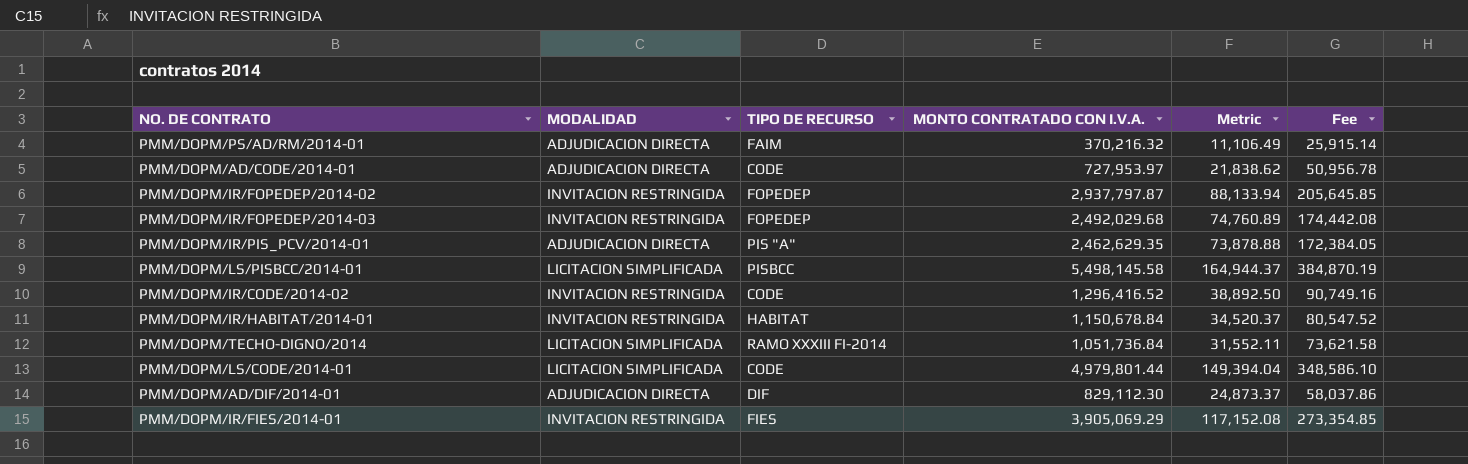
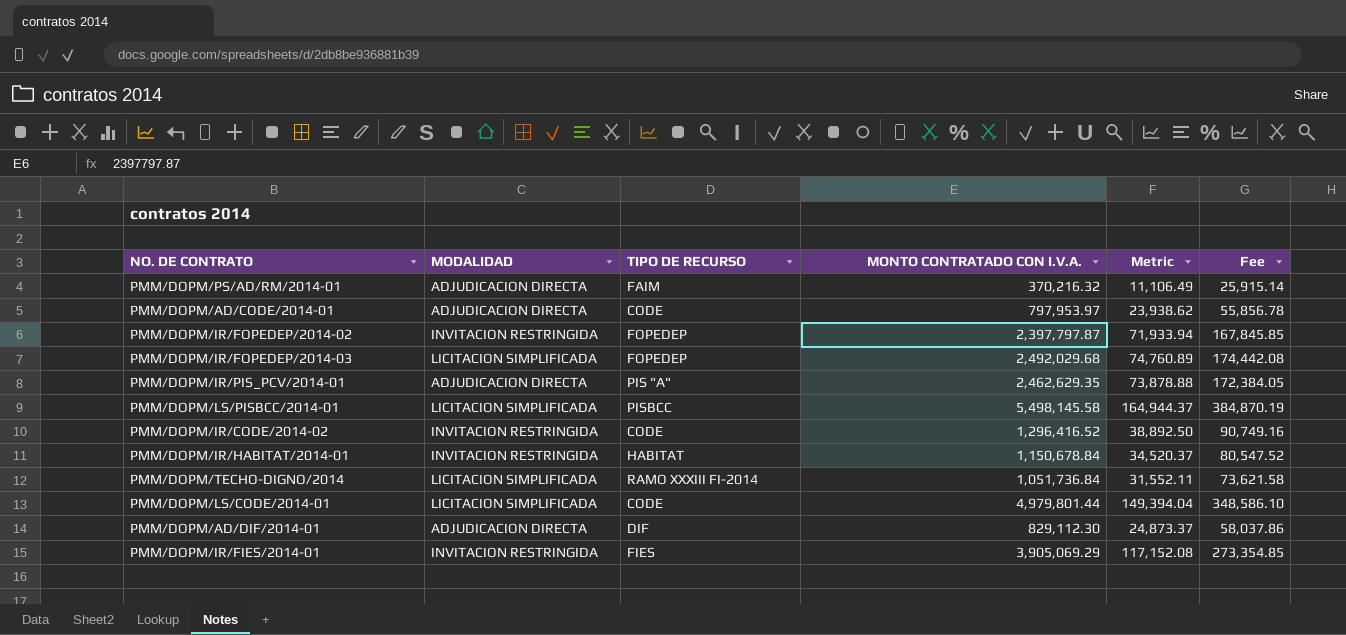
PMM/DOPM/AD/CODE/2014-01 | MONTO CONTRATADO CON I.V.A.: 727,953.97 -> 797,953.97
PMM/DOPM/AD/CODE/2014-01 | Metric: 21,838.62 -> 23,938.62
PMM/DOPM/AD/CODE/2014-01 | Fee: 50,956.78 -> 55,856.78
PMM/DOPM/IR/FOPEDEP/2014-02 | MONTO CONTRATADO CON I.V.A.: 2,937,797.87 -> 2,397,797.87
PMM/DOPM/IR/FOPEDEP/2014-02 | Metric: 88,133.94 -> 71,933.94
PMM/DOPM/IR/FOPEDEP/2014-02 | Fee: 205,645.85 -> 167,845.85
PMM/DOPM/IR/FOPEDEP/2014-03 | MODALIDAD: INVITACION RESTRINGIDA -> LICITACION SIMPLIFICADA

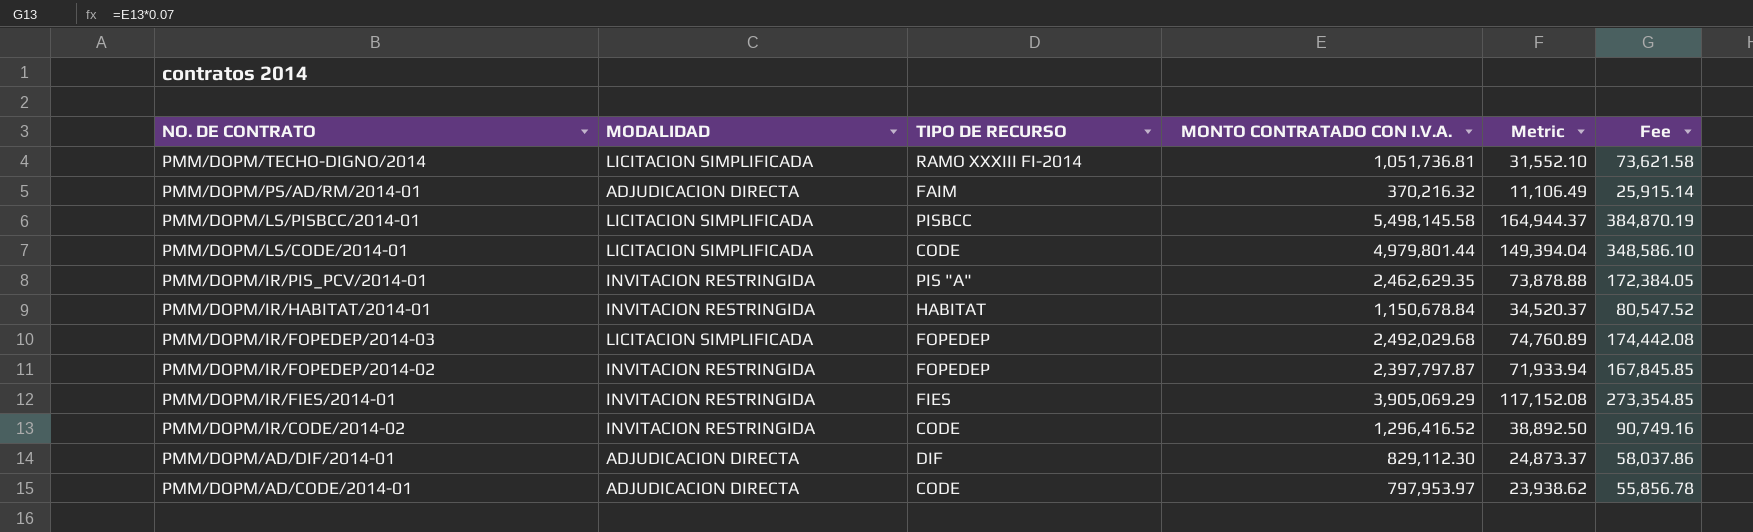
row order: none -> NO. DE CONTRATO descending
PMM/DOPM/TECHO-DIGNO/2014 | MONTO CONTRATADO CON I.V.A.: 1,051,736.84 -> 1,051,736.81
PMM/DOPM/TECHO-DIGNO/2014 | Metric: 31,552.11 -> 31,552.10
PMM/DOPM/IR/PIS_PCV/2014-01 | MODALIDAD: ADJUDICACION DIRECTA -> INVITACION RESTRINGIDA

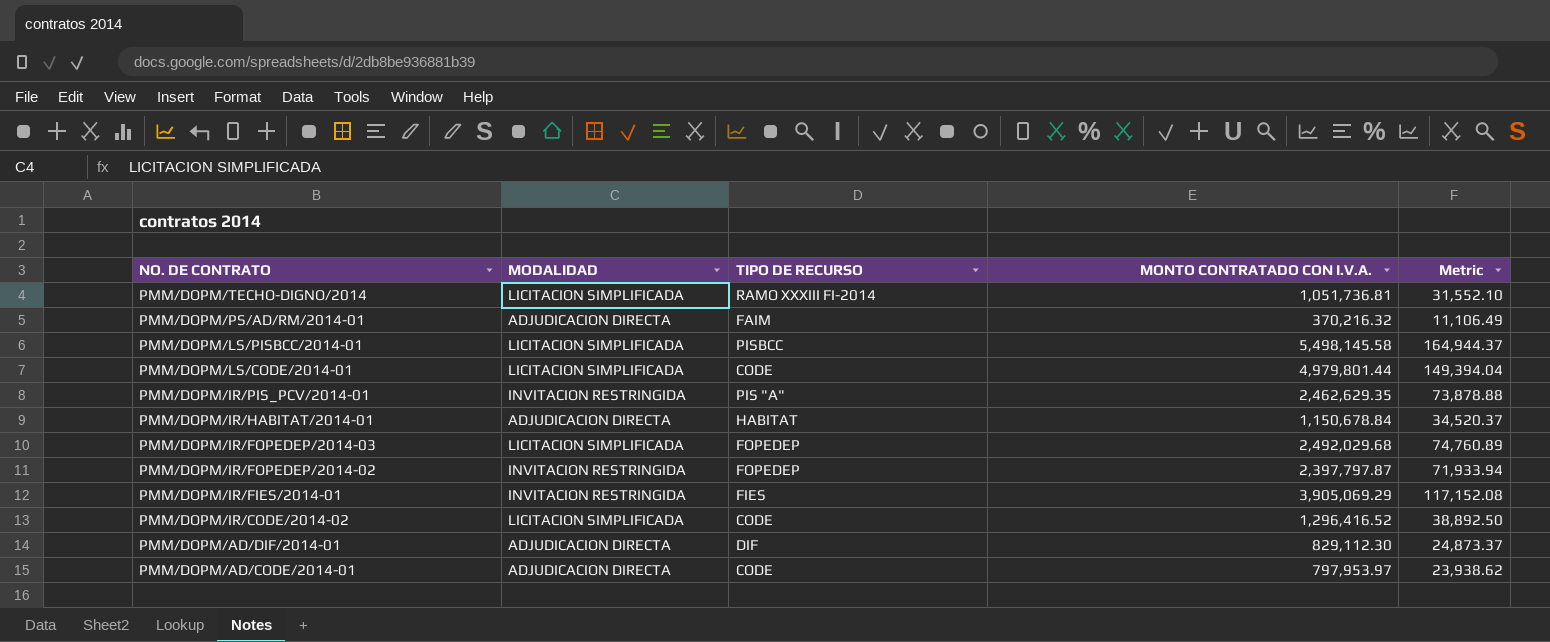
column Fee | formula: [MONTO CONTRATADO CON I.V.A.] * 0.07 -> none
PMM/DOPM/IR/HABITAT/2014-01 | MODALIDAD: INVITACION RESTRINGIDA -> ADJUDICACION DIRECTA
PMM/DOPM/IR/CODE/2014-02 | MODALIDAD: INVITACION RESTRINGIDA -> LICITACION SIMPLIFICADA

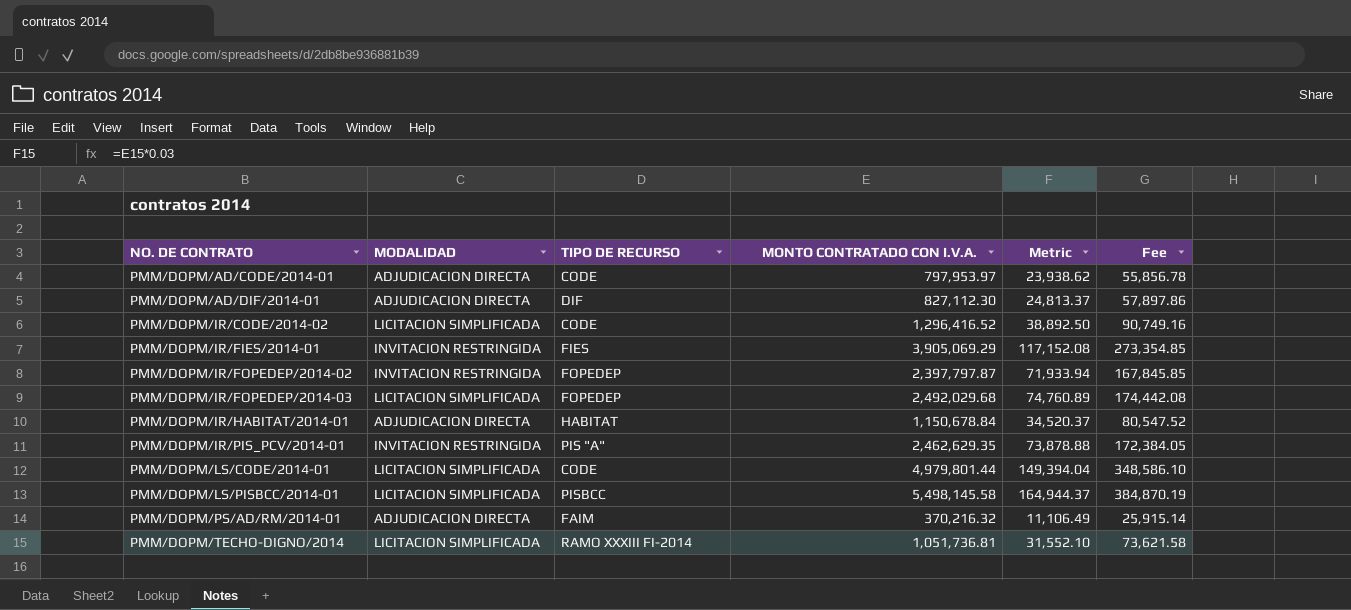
row order: NO. DE CONTRATO descending -> NO. DE CONTRATO ascending
column Fee | formula: none -> [MONTO CONTRATADO CON I.V.A.] * 0.07
PMM/DOPM/AD/DIF/2014-01 | MONTO CONTRATADO CON I.V.A.: 829,112.30 -> 827,112.30
PMM/DOPM/AD/DIF/2014-01 | Metric: 24,873.37 -> 24,813.37

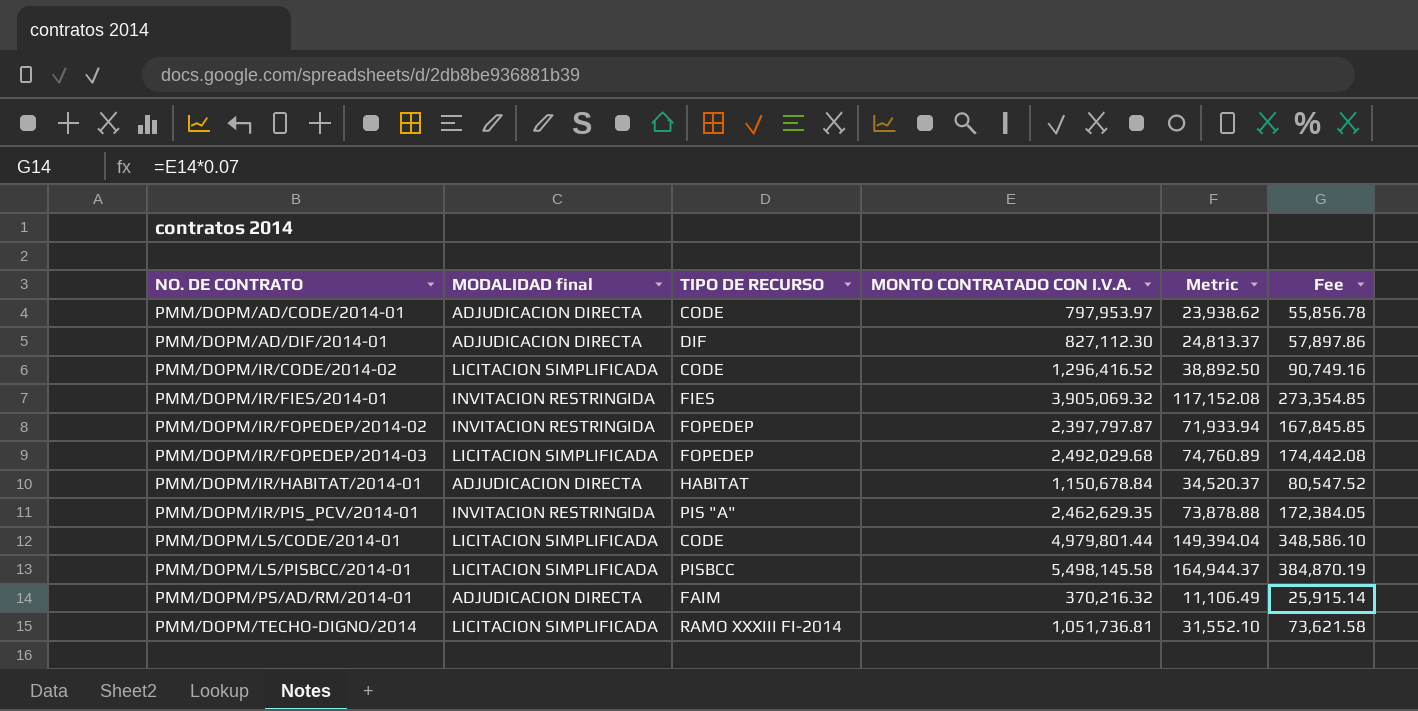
column name: MODALIDAD -> MODALIDAD final
PMM/DOPM/IR/FIES/2014-01 | MONTO CONTRATADO CON I.V.A.: 3,905,069.29 -> 3,905,069.32

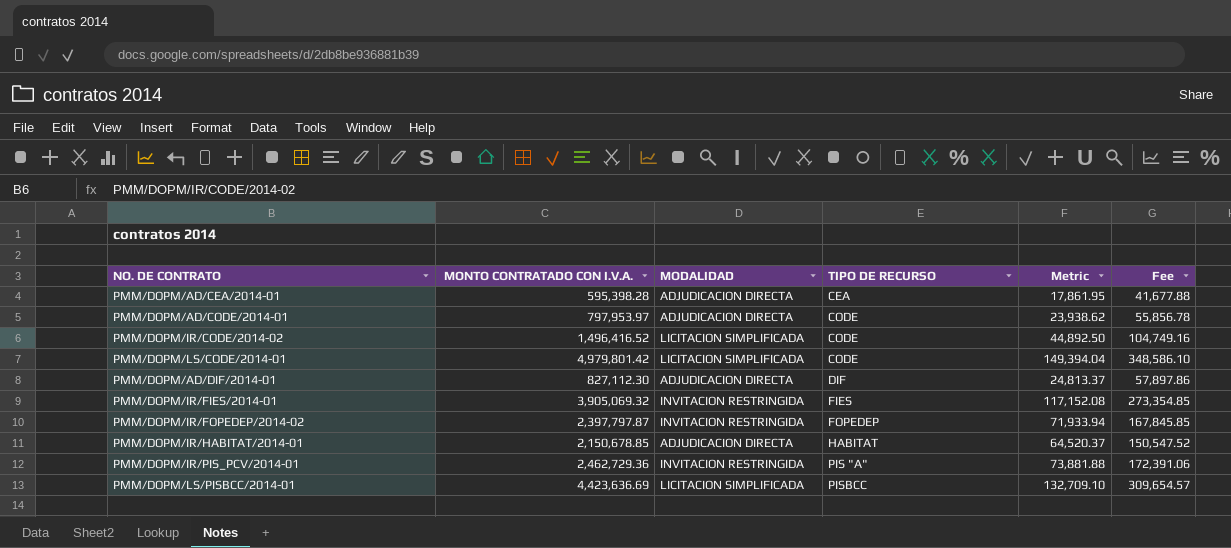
row order: NO. DE CONTRATO ascending -> TIPO DE RECURSO ascending
column MONTO CONTRATADO CON I.V.A. | position: 4 -> 2
column name: MODALIDAD final -> MODALIDAD
row PMM/DOPM/IR/FOPEDEP/2014-03: LICITACION SIMPLIFICADA | FOPEDEP | 2,492,029.68 | 74,760.89 | 174,442.08 -> none
row PMM/DOPM/PS/AD/RM/2014-01: ADJUDICACION DIRECTA | FAIM | 370,216.32 | 11,106.49 | 25,915.14 -> none
row PMM/DOPM/TECHO-DIGNO/2014: LICITACION SIMPLIFICADA | RAMO XXXIII FI-2014 | 1,051,736.81 | 31,552.10 | 73,621.58 -> none
row PMM/DOPM/AD/CEA/2014-01: none -> 595,398.28 | ADJUDICACION DIRECTA | CEA | 17,861.95 | 41,677.88
PMM/DOPM/IR/CODE/2014-02 | MONTO CONTRATADO CON I.V.A.: 1,296,416.52 -> 1,496,416.52
PMM/DOPM/IR/CODE/2014-02 | Metric: 38,892.50 -> 44,892.50
PMM/DOPM/IR/CODE/2014-02 | Fee: 90,749.16 -> 104,749.16
PMM/DOPM/LS/CODE/2014-01 | MONTO CONTRATADO CON I.V.A.: 4,979,801.44 -> 4,979,801.42
PMM/DOPM/IR/HABITAT/2014-01 | MONTO CONTRATADO CON I.V.A.: 1,150,678.84 -> 2,150,678.85
PMM/DOPM/IR/HABITAT/2014-01 | Metric: 34,520.37 -> 64,520.37
PMM/DOPM/IR/HABITAT/2014-01 | Fee: 80,547.52 -> 150,547.52
PMM/DOPM/IR/PIS_PCV/2014-01 | MONTO CONTRATADO CON I.V.A.: 2,462,629.35 -> 2,462,729.36
PMM/DOPM/IR/PIS_PCV/2014-01 | Metric: 73,878.88 -> 73,881.88
PMM/DOPM/IR/PIS_PCV/2014-01 | Fee: 172,384.05 -> 172,391.06
PMM/DOPM/LS/PISBCC/2014-01 | MONTO CONTRATADO CON I.V.A.: 5,498,145.58 -> 4,423,636.69
PMM/DOPM/LS/PISBCC/2014-01 | Metric: 164,944.37 -> 132,709.10
PMM/DOPM/LS/PISBCC/2014-01 | Fee: 384,870.19 -> 309,654.57

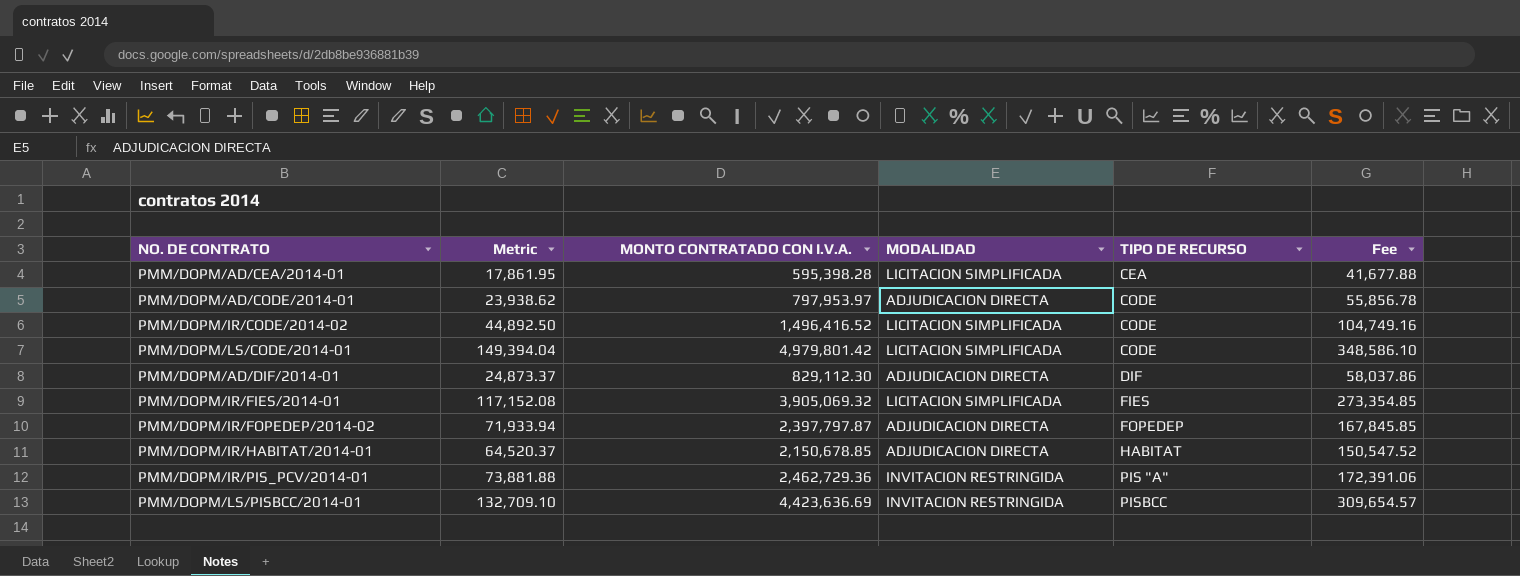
column Metric | position: 5 -> 2
PMM/DOPM/AD/CEA/2014-01 | MODALIDAD: ADJUDICACION DIRECTA -> LICITACION SIMPLIFICADA
PMM/DOPM/AD/DIF/2014-01 | Metric: 24,813.37 -> 24,873.37
PMM/DOPM/AD/DIF/2014-01 | MONTO CONTRATADO CON I.V.A.: 827,112.30 -> 829,112.30
PMM/DOPM/AD/DIF/2014-01 | Fee: 57,897.86 -> 58,037.86
PMM/DOPM/IR/FIES/2014-01 | MODALIDAD: INVITACION RESTRINGIDA -> LICITACION SIMPLIFICADA
PMM/DOPM/IR/FOPEDEP/2014-02 | MODALIDAD: INVITACION RESTRINGIDA -> ADJUDICACION DIRECTA
PMM/DOPM/LS/PISBCC/2014-01 | MODALIDAD: LICITACION SIMPLIFICADA -> INVITACION RESTRINGIDA

